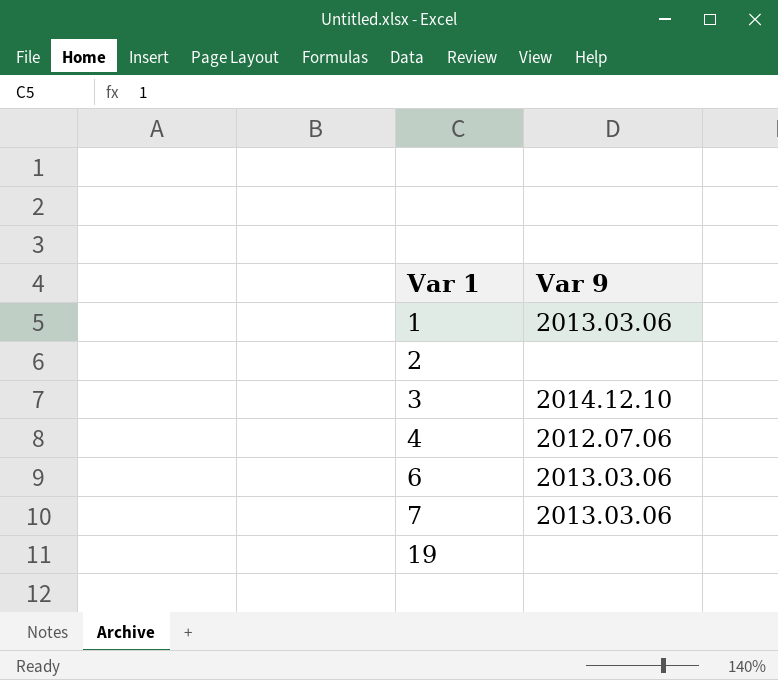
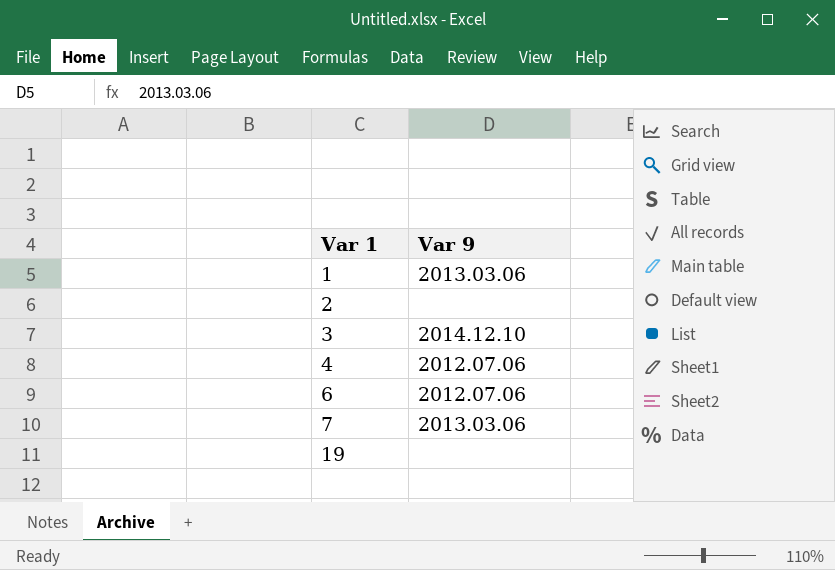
6 | Var 9: 2013.03.06 -> 2012.07.06

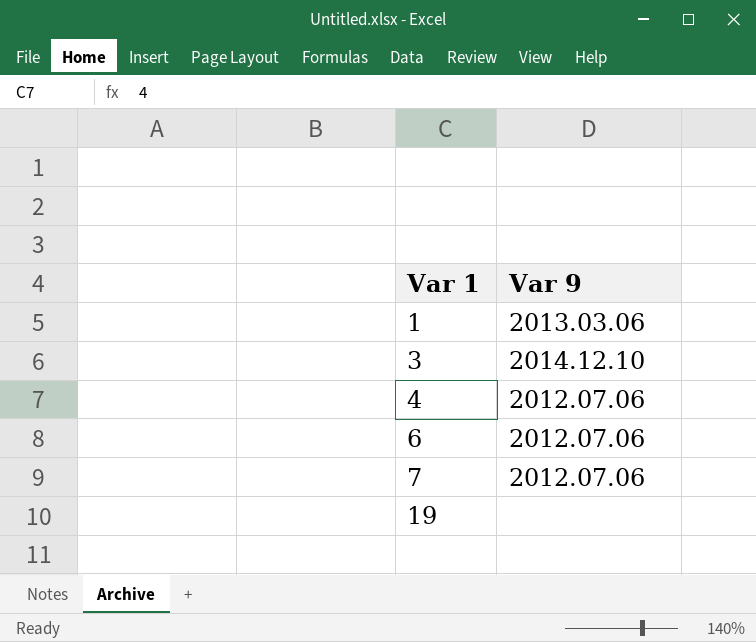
row 2: none -> none
7 | Var 9: 2013.03.06 -> 2012.07.06

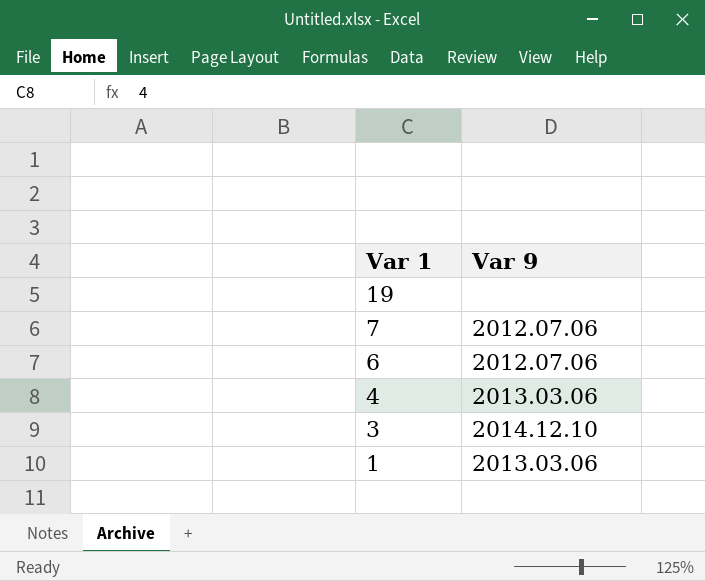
row order: Var 1 ascending -> Var 1 descending
4 | Var 9: 2012.07.06 -> 2013.03.06

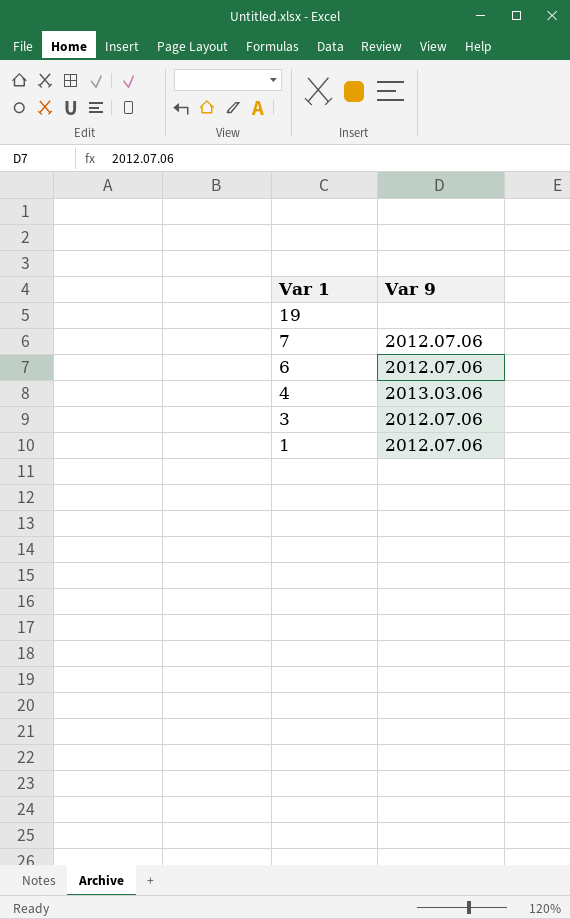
3 | Var 9: 2014.12.10 -> 2012.07.06
1 | Var 9: 2013.03.06 -> 2012.07.06

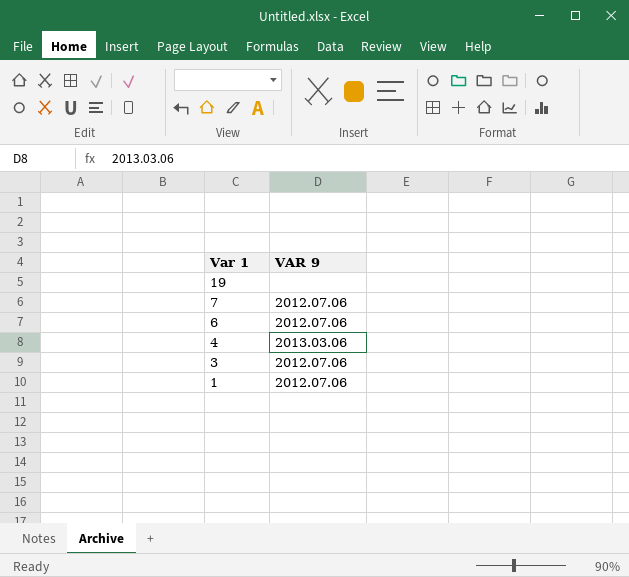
column name: Var 9 -> VAR 9

